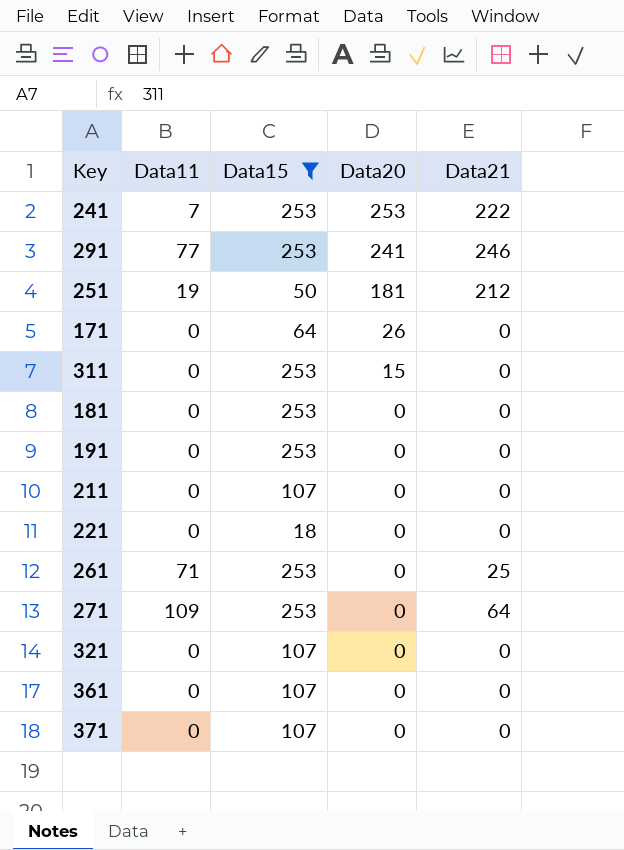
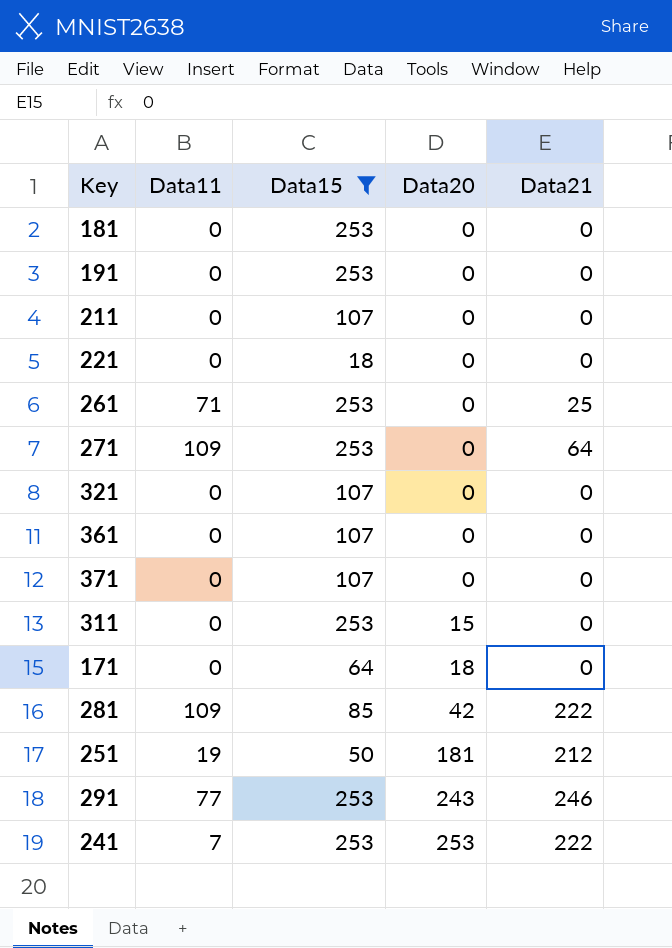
row order: Data20 descending -> Data20 ascending
171 | Data20: 26 -> 18
row 281: none -> 109 | 85 | 42 | 222
291 | Data20: 241 -> 243

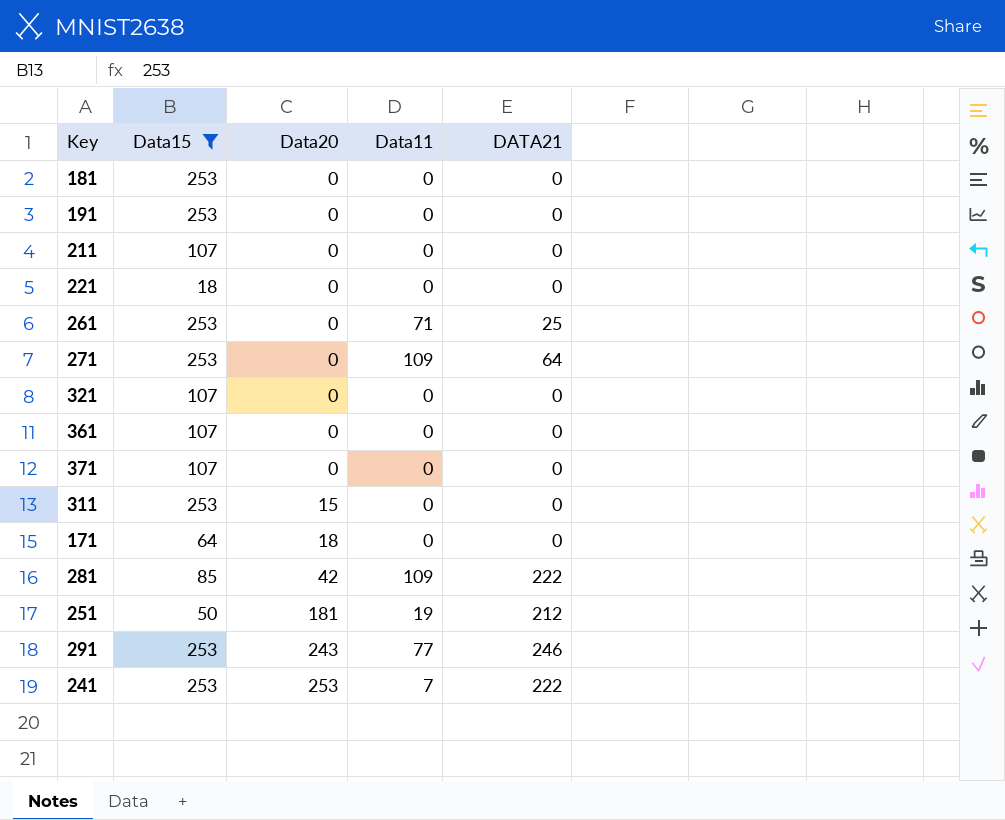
column Data11 | position: 2 -> 4
column name: Data21 -> DATA21

